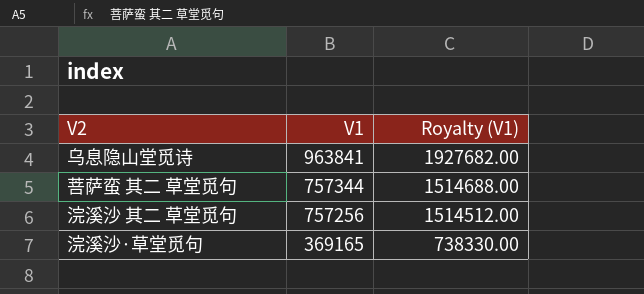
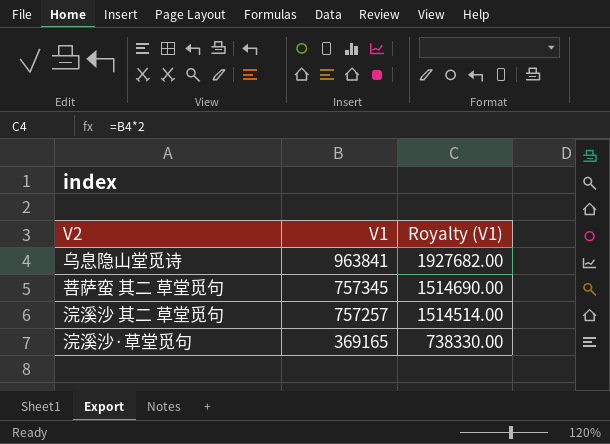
菩萨蛮 其二 草堂觅句 | V1: 757344 -> 757345
菩萨蛮 其二 草堂觅句 | Royalty (V1): 1514688.00 -> 1514690.00
浣溪沙 其二 草堂觅句 | V1: 757256 -> 757257
浣溪沙 其二 草堂觅句 | Royalty (V1): 1514512.00 -> 1514514.00

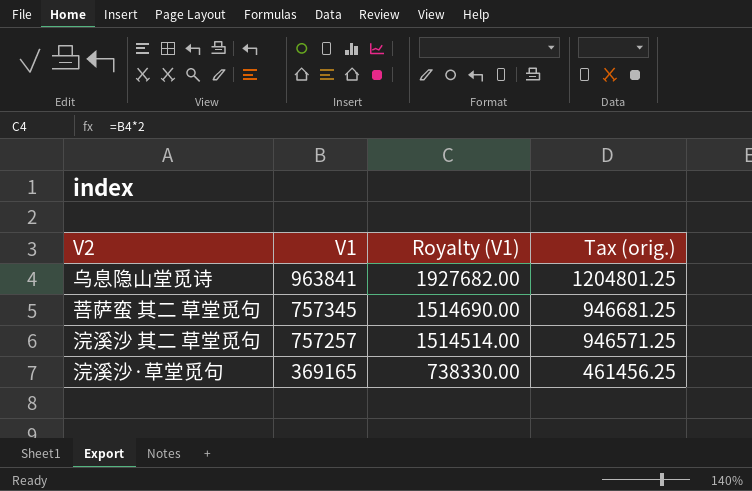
column Tax (orig.) | formula: none -> [V1] * 1.25

